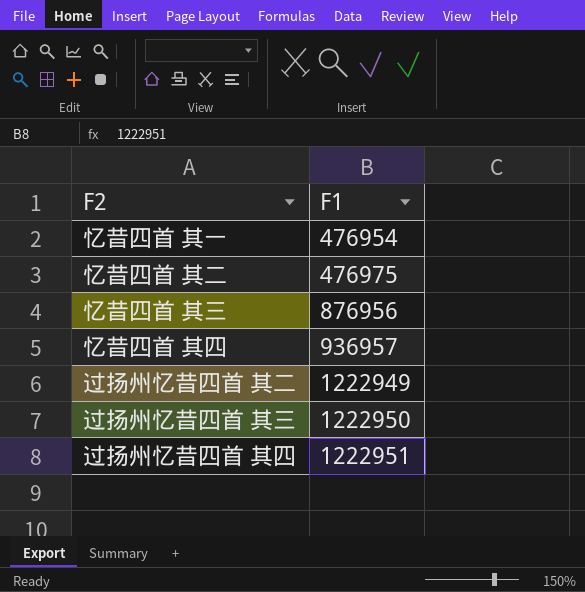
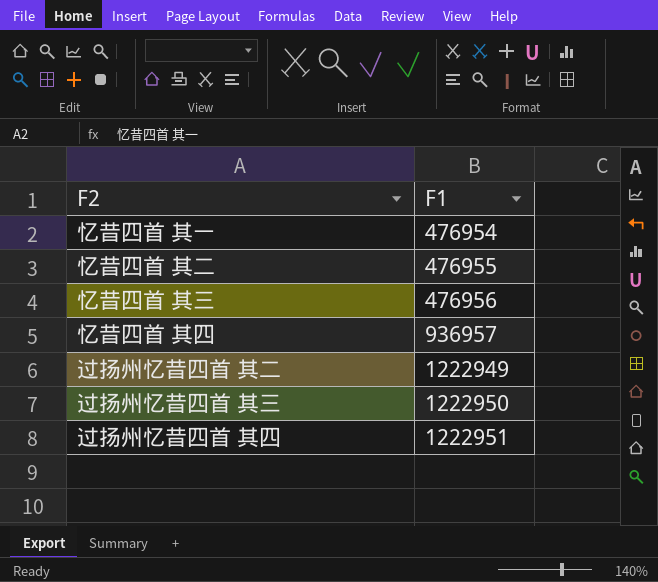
忆昔四首 其二 | F1: 476975 -> 476955
忆昔四首 其三 | F1: 876956 -> 476956

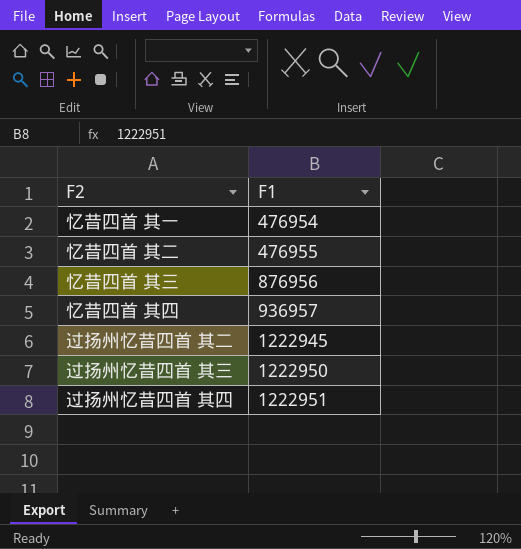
忆昔四首 其三 | F1: 476956 -> 876956
过扬州忆昔四首 其二 | F1: 1222949 -> 1222945

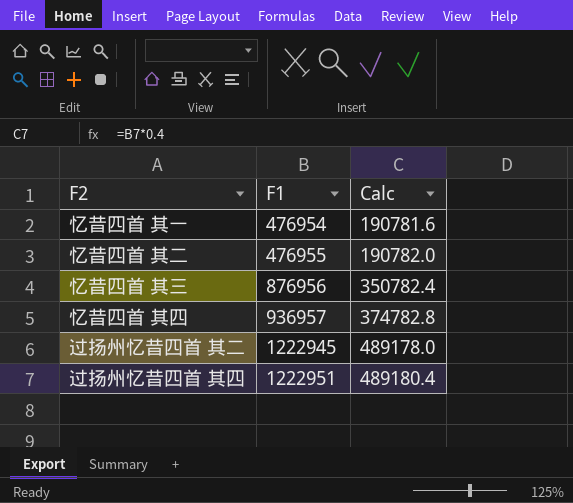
column Calc | formula: none -> [F1] * 0.4
row 过扬州忆昔四首 其三: 1222950 -> none

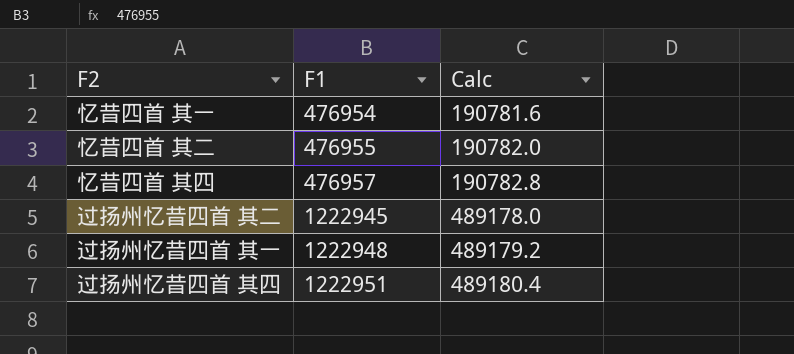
row 忆昔四首 其三: 876956 | 350782.4 -> none
忆昔四首 其四 | F1: 936957 -> 476957
忆昔四首 其四 | Calc: 374782.8 -> 190782.8
row 过扬州忆昔四首 其一: none -> 1222948 | 489179.2

